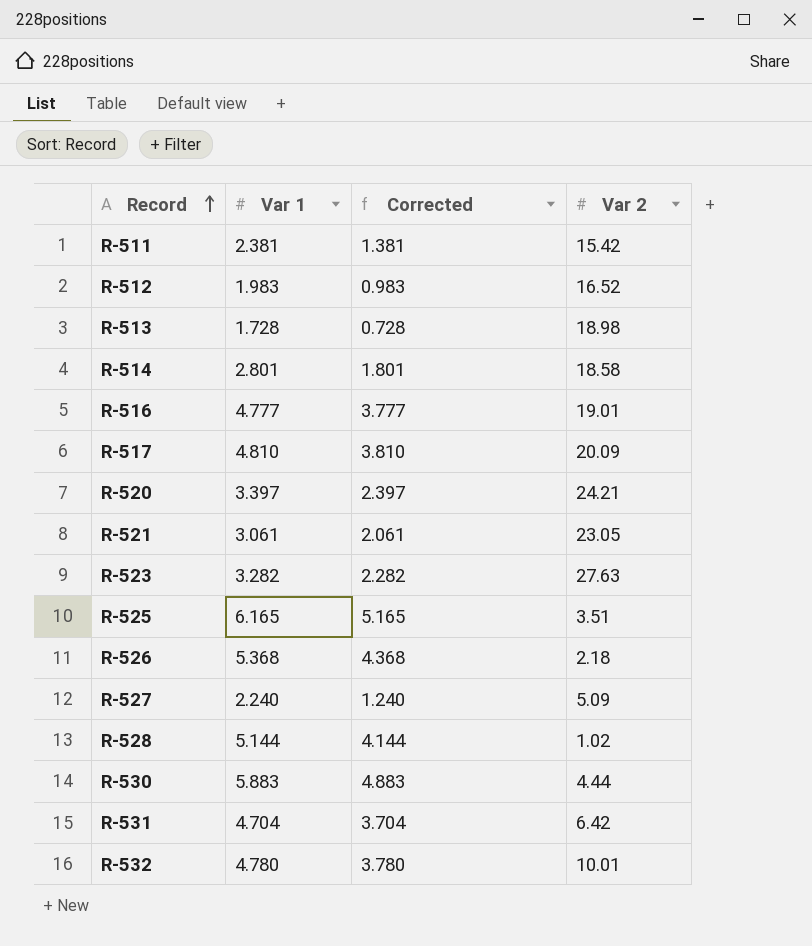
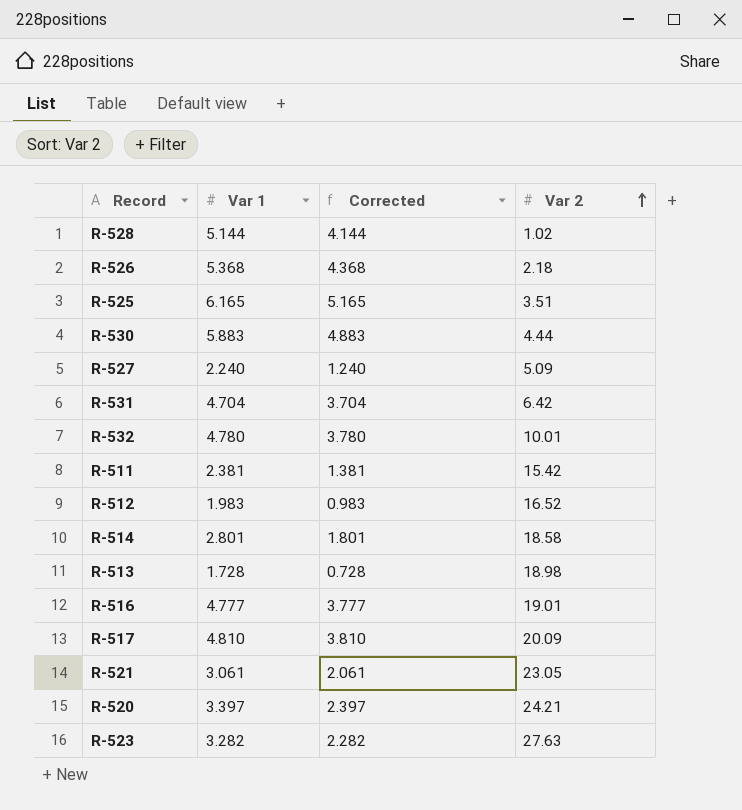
row order: Record ascending -> Var 2 ascending

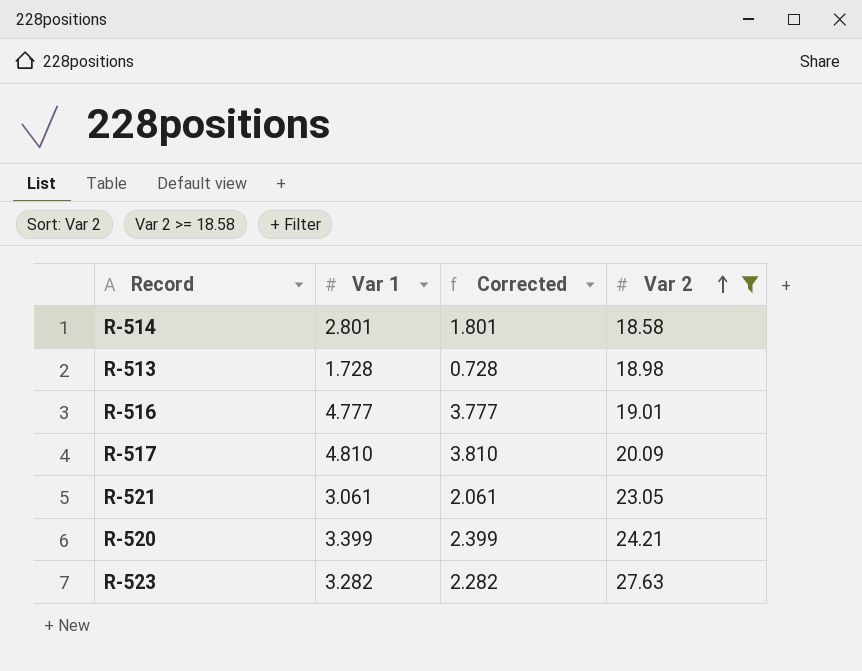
filter: none -> Var 2 >= 18.58
R-520 | Var 1: 3.397 -> 3.399
R-520 | Corrected: 2.397 -> 2.399

